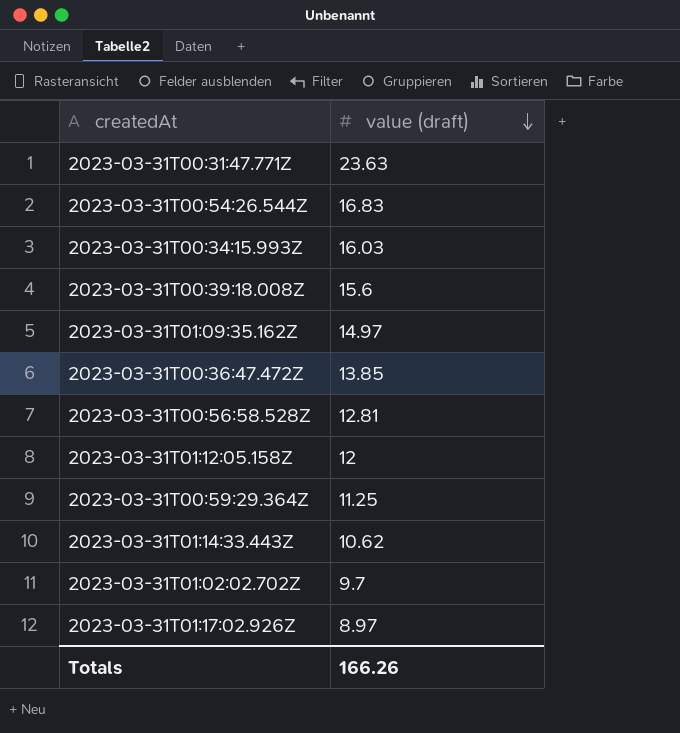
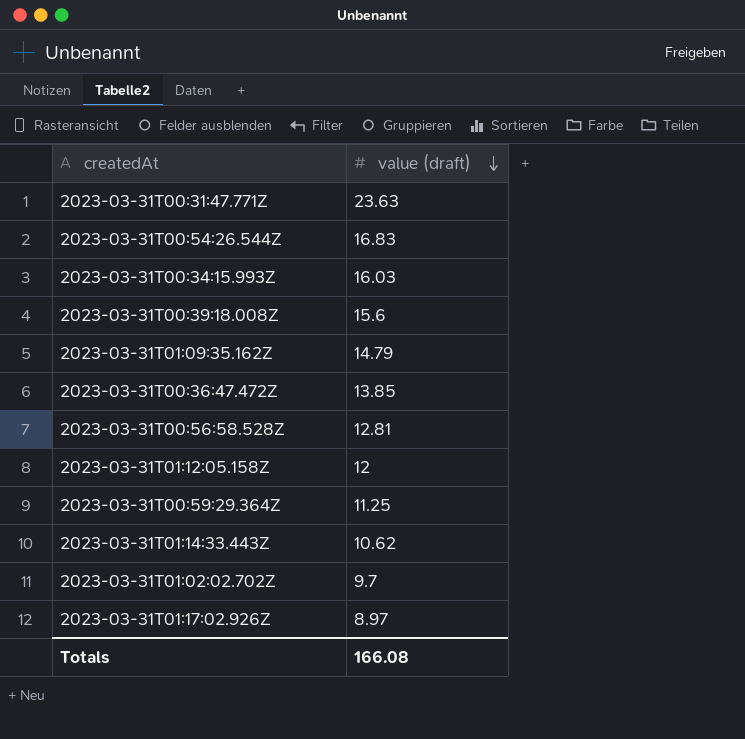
2023-03-31T01:09:35.162Z | value (draft): 14.97 -> 14.79
Totals | value (draft): 166.26 -> 166.08

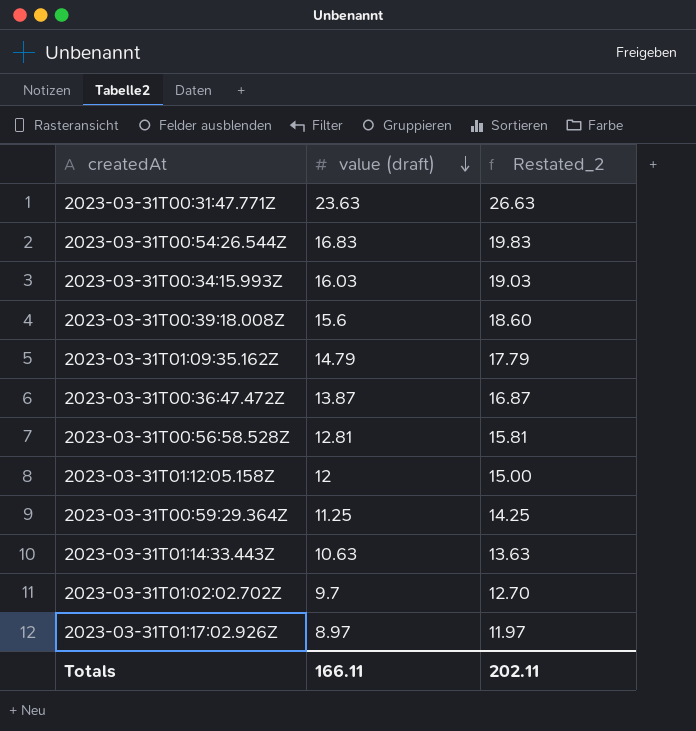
column Restated_2 | formula: none -> [value (draft)] + 3
2023-03-31T00:36:47.472Z | value (draft): 13.85 -> 13.87
2023-03-31T01:14:33.443Z | value (draft): 10.62 -> 10.63
Totals | value (draft): 166.08 -> 166.11

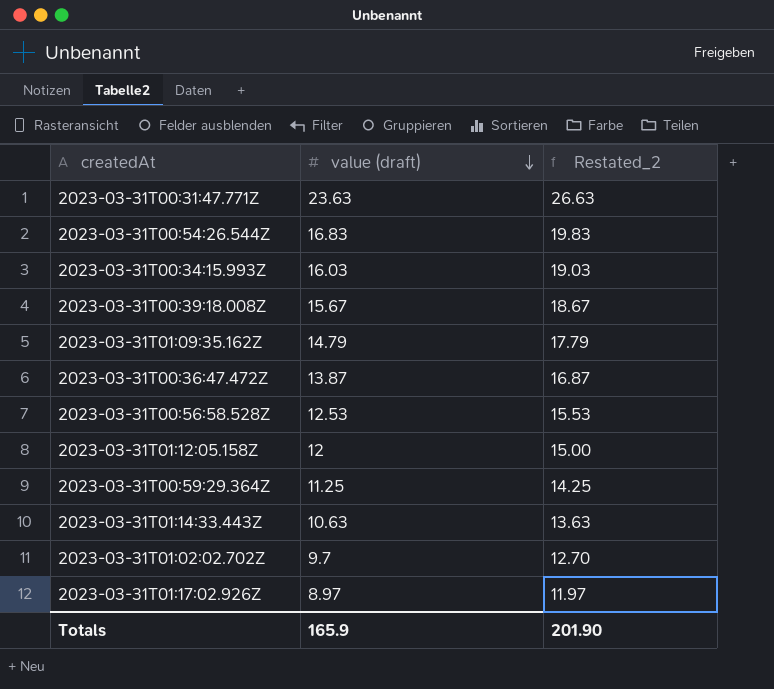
2023-03-31T00:39:18.008Z | value (draft): 15.6 -> 15.67
2023-03-31T00:39:18.008Z | Restated_2: 18.60 -> 18.67
2023-03-31T00:56:58.528Z | value (draft): 12.81 -> 12.53
2023-03-31T00:56:58.528Z | Restated_2: 15.81 -> 15.53
Totals | value (draft): 166.11 -> 165.9
Totals | Restated_2: 202.11 -> 201.90

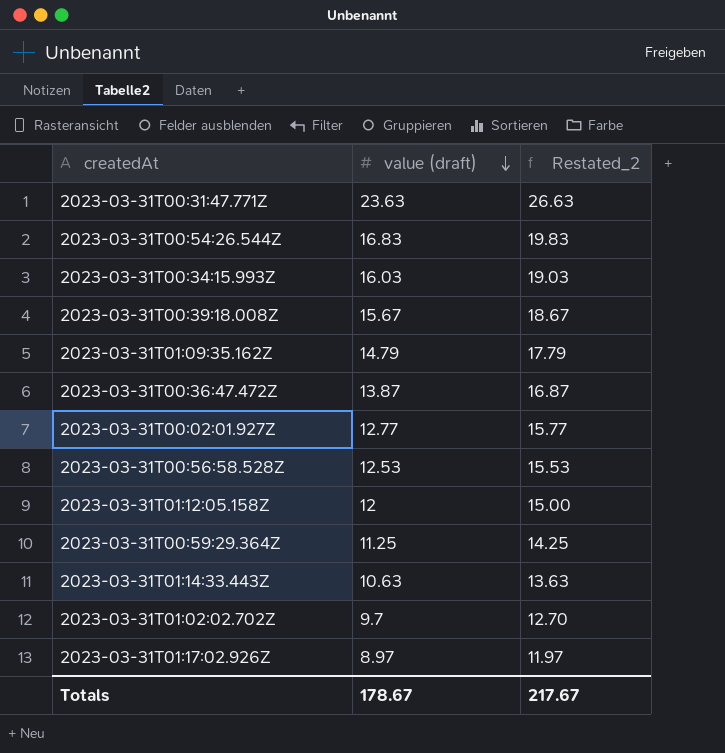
row 2023-03-31T00:02:01.927Z: none -> 12.77 | 15.77
Totals | value (draft): 165.9 -> 178.67
Totals | Restated_2: 201.90 -> 217.67

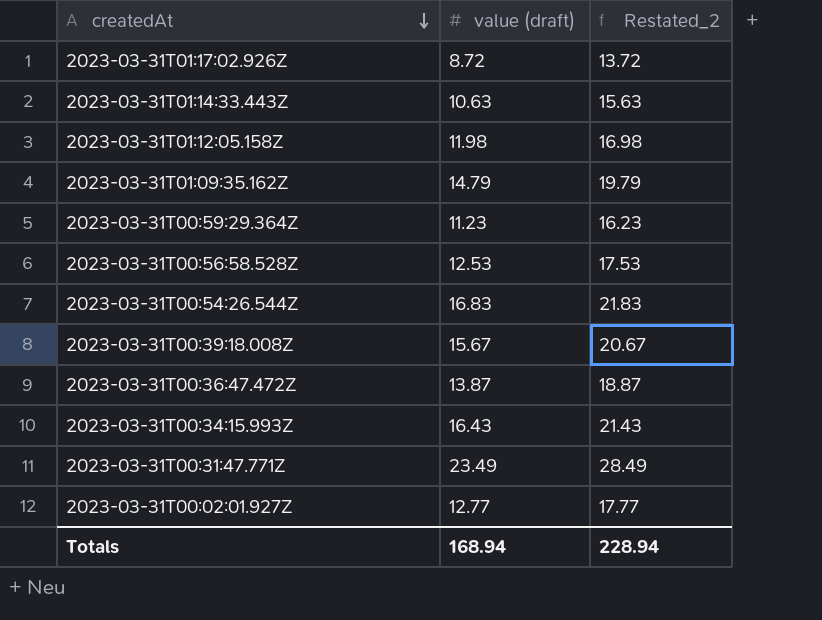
row order: value (draft) descending -> createdAt descending
column Restated_2 | formula: [value (draft)] + 3 -> [value (draft)] + 5
row 2023-03-31T01:02:02.702Z: 9.7 | 12.70 -> none
2023-03-31T01:17:02.926Z | value (draft): 8.97 -> 8.72
2023-03-31T01:12:05.158Z | value (draft): 12 -> 11.98
2023-03-31T00:59:29.364Z | value (draft): 11.25 -> 11.23
2023-03-31T00:34:15.993Z | value (draft): 16.03 -> 16.43
2023-03-31T00:31:47.771Z | value (draft): 23.63 -> 23.49
Totals | value (draft): 178.67 -> 168.94
Totals | Restated_2: 217.67 -> 228.94

